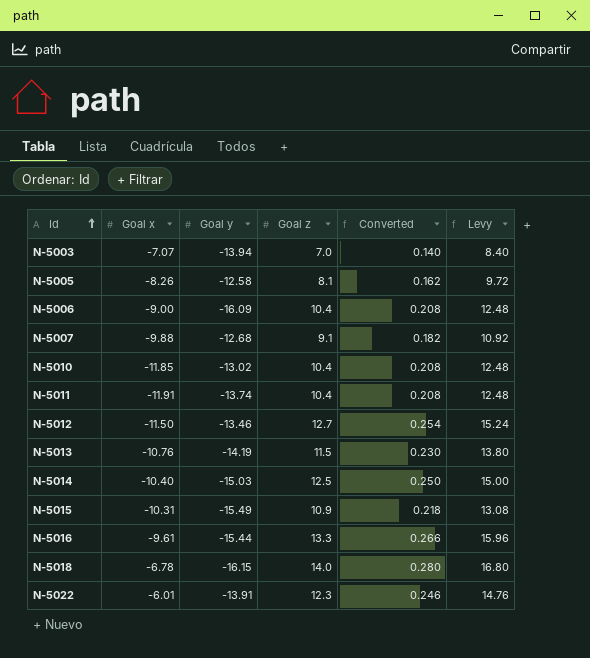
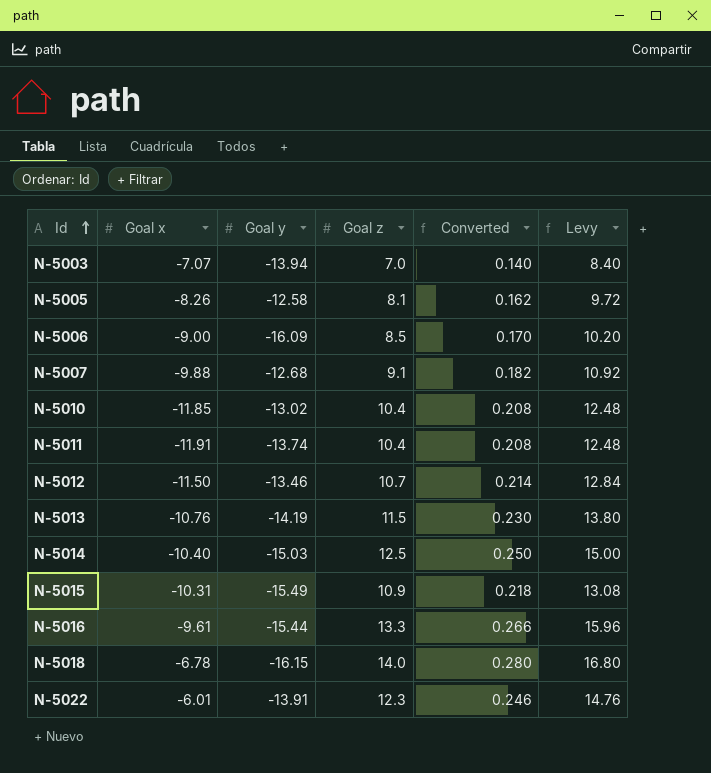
N-5006 | Goal z: 10.4 -> 8.5
N-5006 | Converted: 0.208 -> 0.170
N-5006 | Levy: 12.48 -> 10.20
N-5012 | Goal z: 12.7 -> 10.7
N-5012 | Converted: 0.254 -> 0.214
N-5012 | Levy: 15.24 -> 12.84

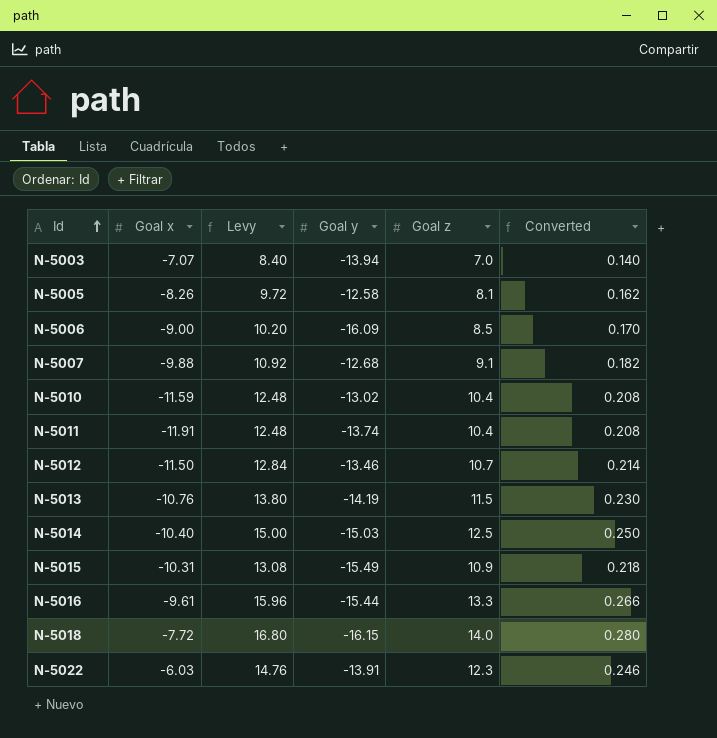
column Levy | position: 6 -> 3
N-5010 | Goal x: -11.85 -> -11.59
N-5018 | Goal x: -6.78 -> -7.72
N-5022 | Goal x: -6.01 -> -6.03

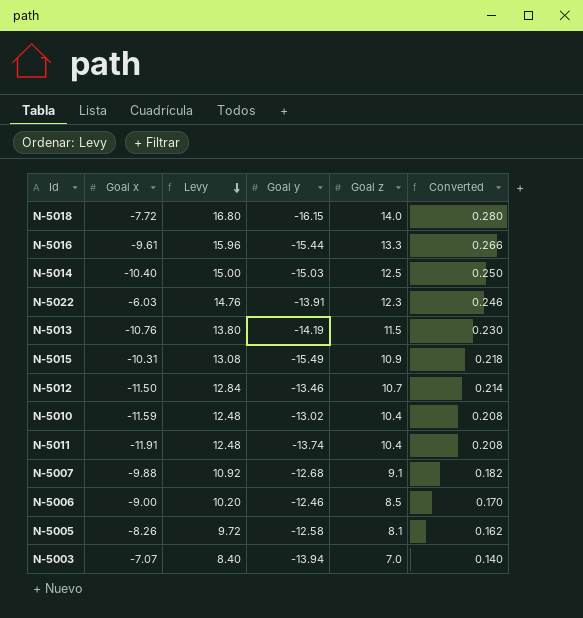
row order: Id ascending -> Levy descending
N-5006 | Goal y: -16.09 -> -12.46

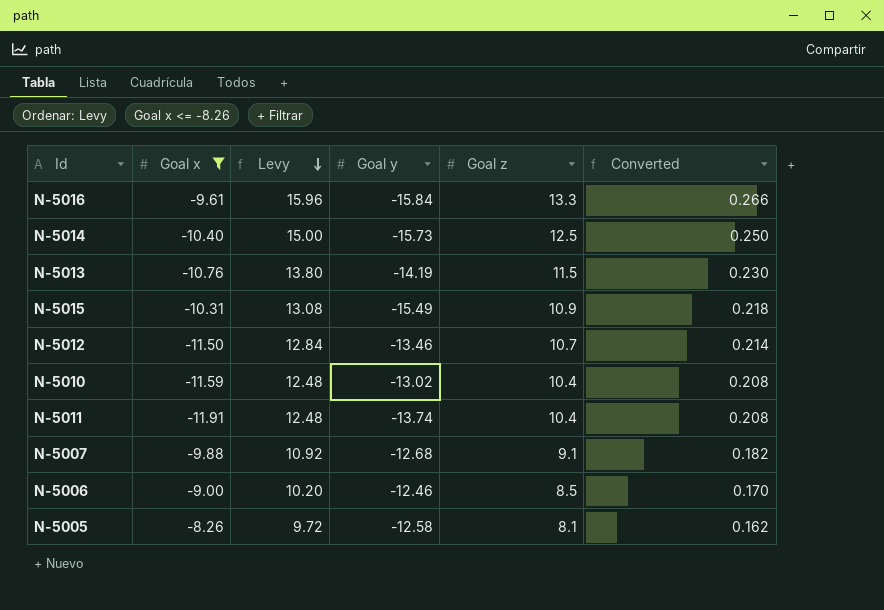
filter: none -> Goal x <= -8.26
N-5016 | Goal y: -15.44 -> -15.84
N-5014 | Goal y: -15.03 -> -15.73

